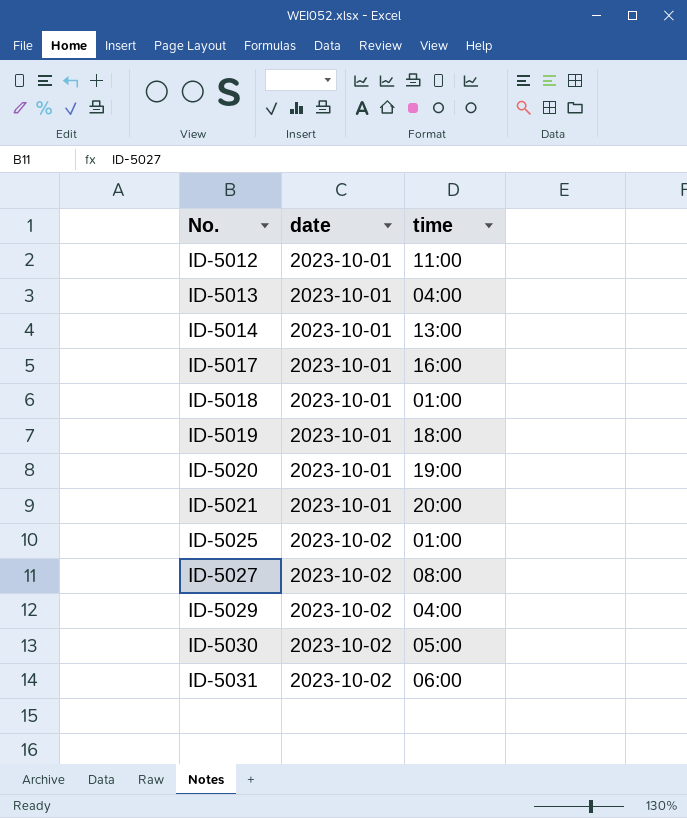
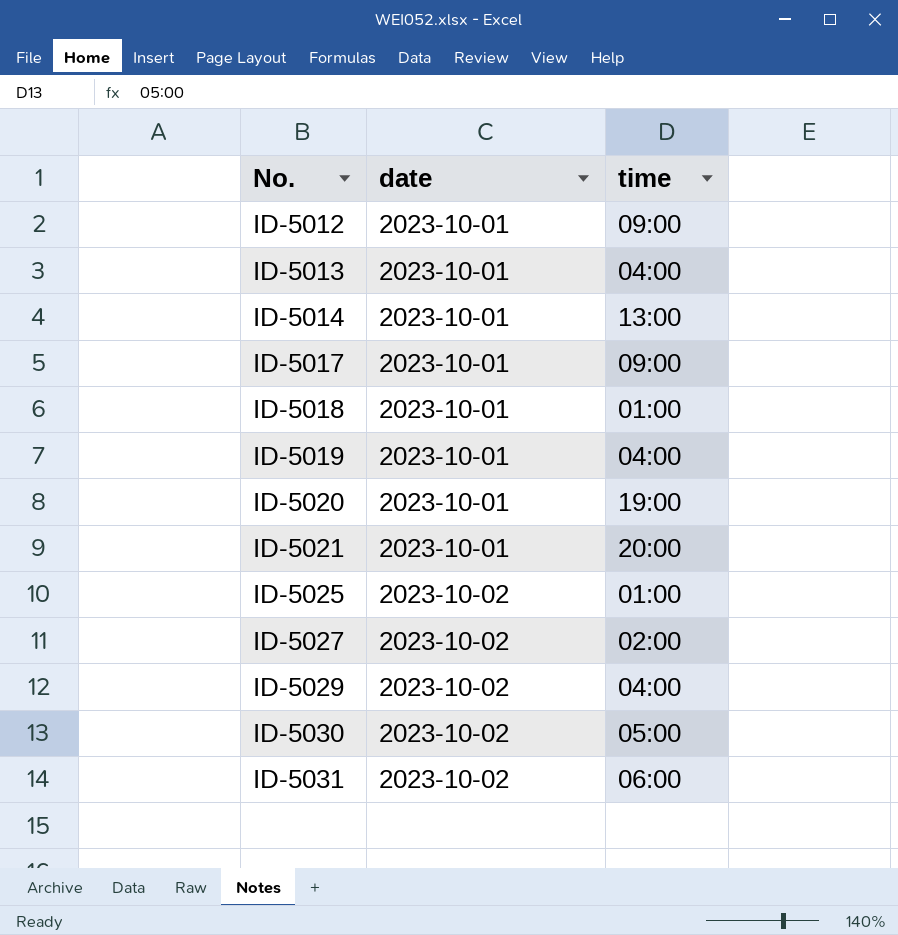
ID-5012 | time: 11:00 -> 09:00
ID-5017 | time: 16:00 -> 09:00
ID-5019 | time: 18:00 -> 04:00
ID-5027 | time: 08:00 -> 02:00

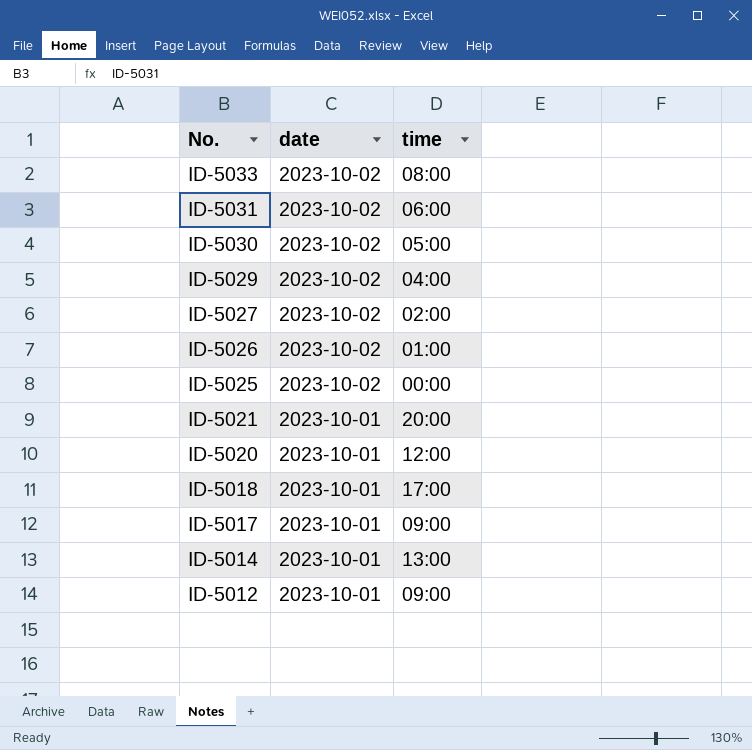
row order: No. ascending -> No. descending
row ID-5013: 2023-10-01 | 04:00 -> none
row ID-5019: 2023-10-01 | 04:00 -> none
row ID-5033: none -> 2023-10-02 | 08:00
row ID-5026: none -> 2023-10-02 | 01:00
ID-5025 | time: 01:00 -> 00:00
ID-5020 | time: 19:00 -> 12:00
ID-5018 | time: 01:00 -> 17:00

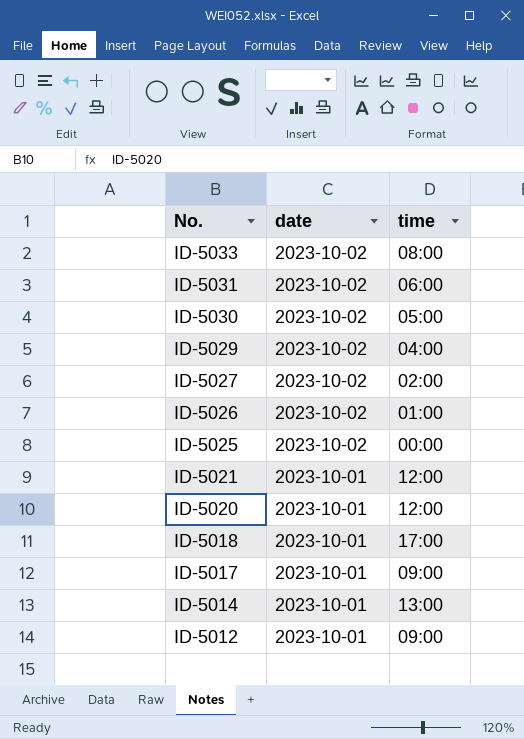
ID-5021 | time: 20:00 -> 12:00

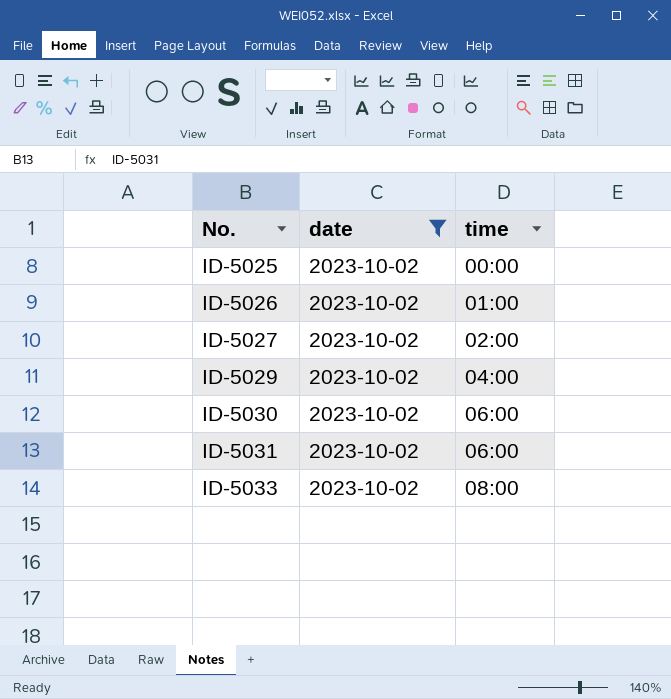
filter: none -> date = 2023-10-02
row order: No. descending -> No. ascending
ID-5030 | time: 05:00 -> 06:00

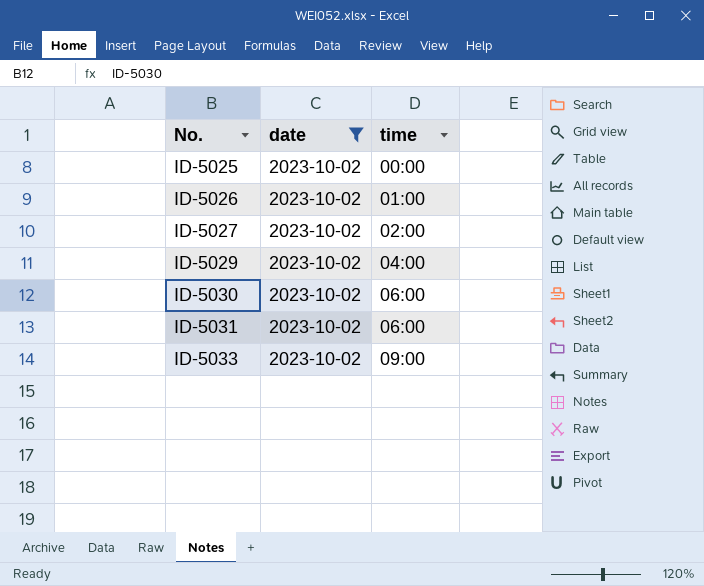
ID-5033 | time: 08:00 -> 09:00

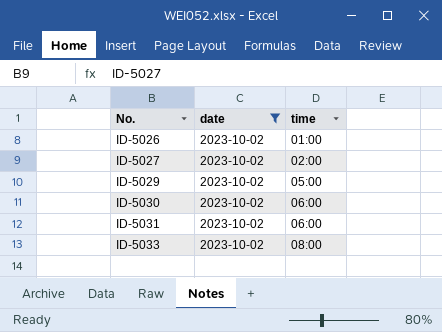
row ID-5025: 2023-10-02 | 00:00 -> none
ID-5029 | time: 04:00 -> 05:00
ID-5033 | time: 09:00 -> 08:00

